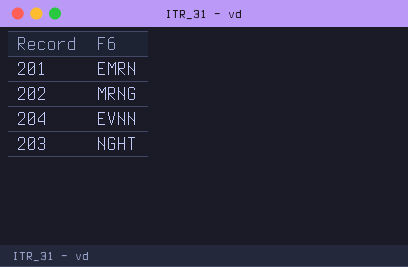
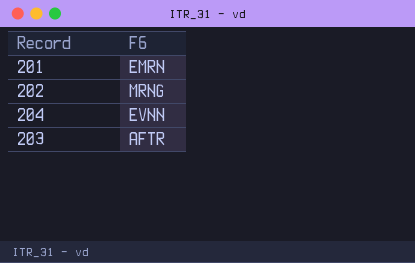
203 | F6: NGHT -> AFTR

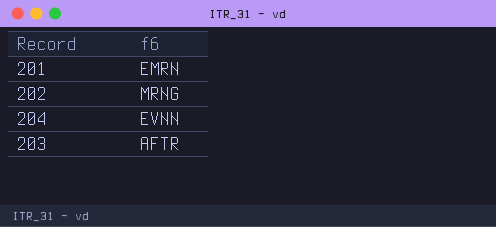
column name: F6 -> f6

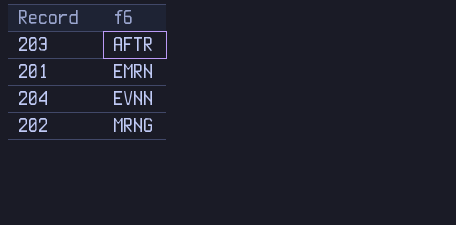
row order: none -> f6 ascending

